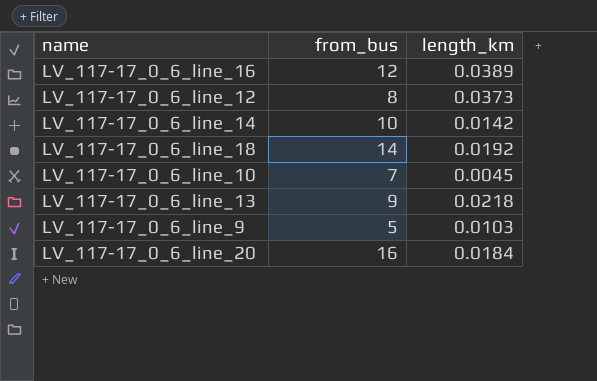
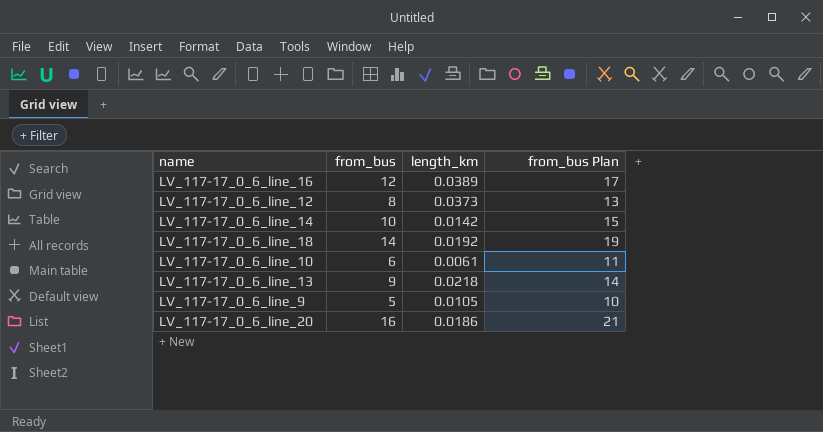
column from_bus Plan | formula: none -> [from_bus] + 5
LV_117-17_0_6_line_10 | from_bus: 7 -> 6
LV_117-17_0_6_line_10 | length_km: 0.0045 -> 0.0061
LV_117-17_0_6_line_9 | length_km: 0.0103 -> 0.0105
LV_117-17_0_6_line_20 | length_km: 0.0184 -> 0.0186

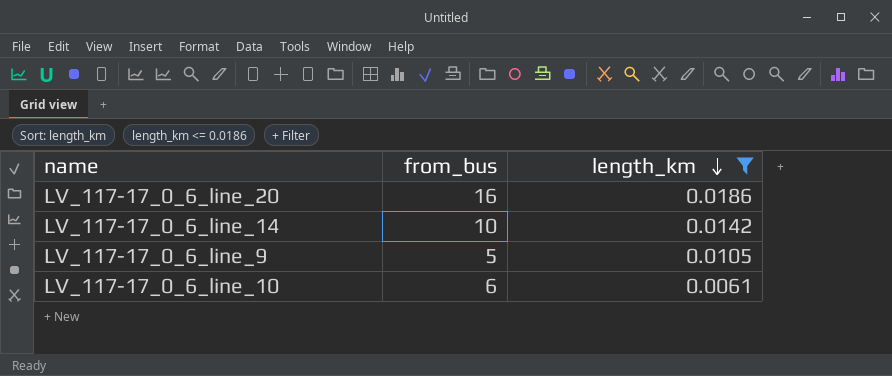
filter: none -> length_km <= 0.0186
row order: none -> length_km descending
column from_bus Plan | formula: [from_bus] + 5 -> none

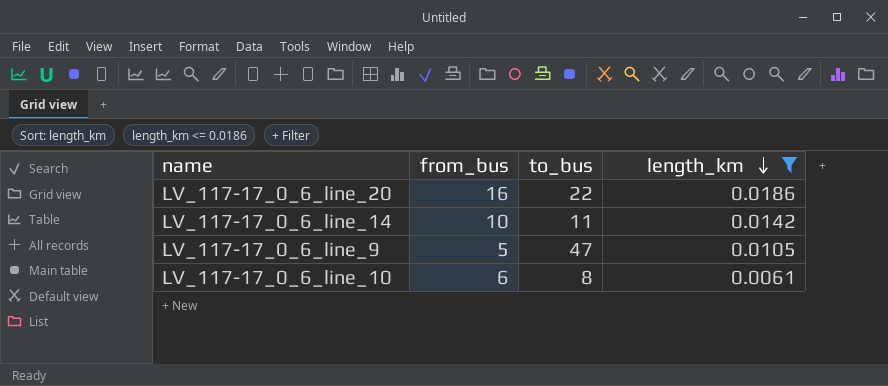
column to_bus | position: none -> 3

